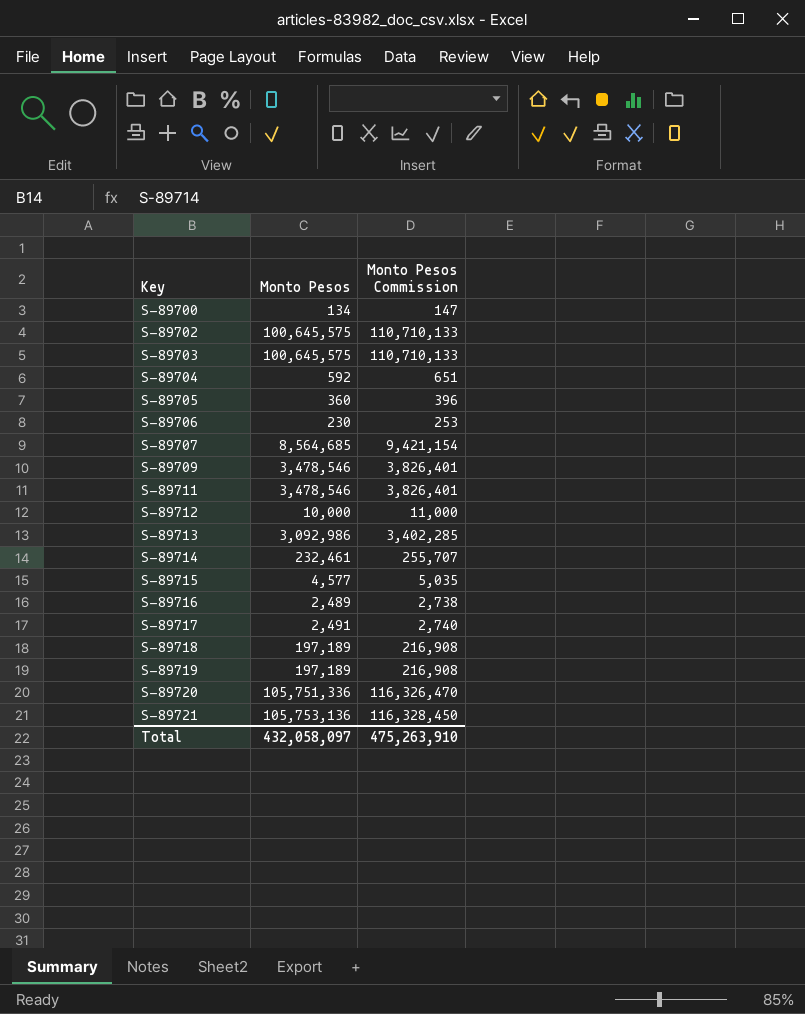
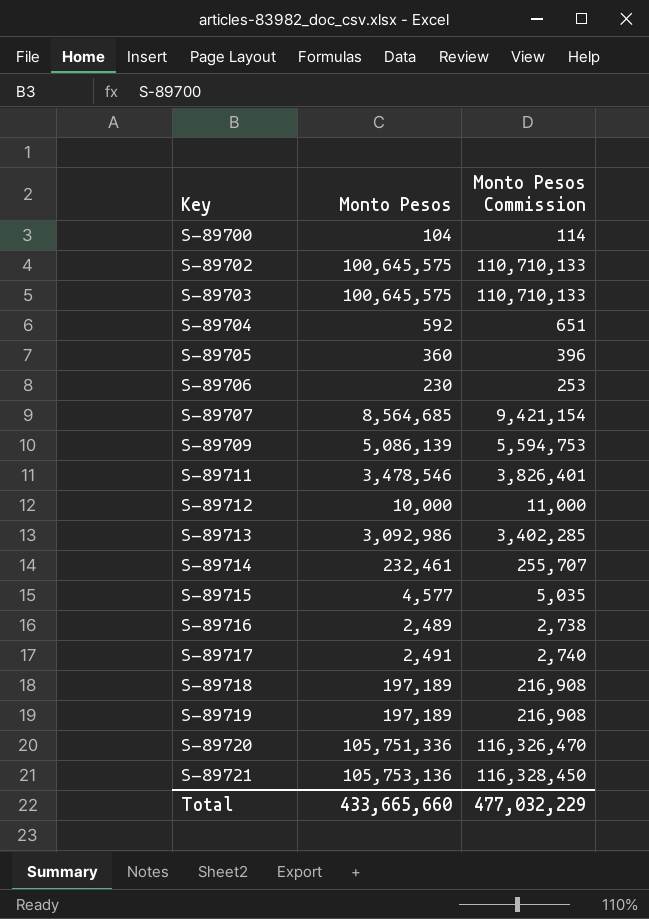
S-89700 | Monto Pesos: 134 -> 104
S-89700 | Monto Pesos Commission: 147 -> 114
S-89709 | Monto Pesos: 3,478,546 -> 5,086,139
S-89709 | Monto Pesos Commission: 3,826,401 -> 5,594,753
Total | Monto Pesos: 432,058,097 -> 433,665,660
Total | Monto Pesos Commission: 475,263,910 -> 477,032,229

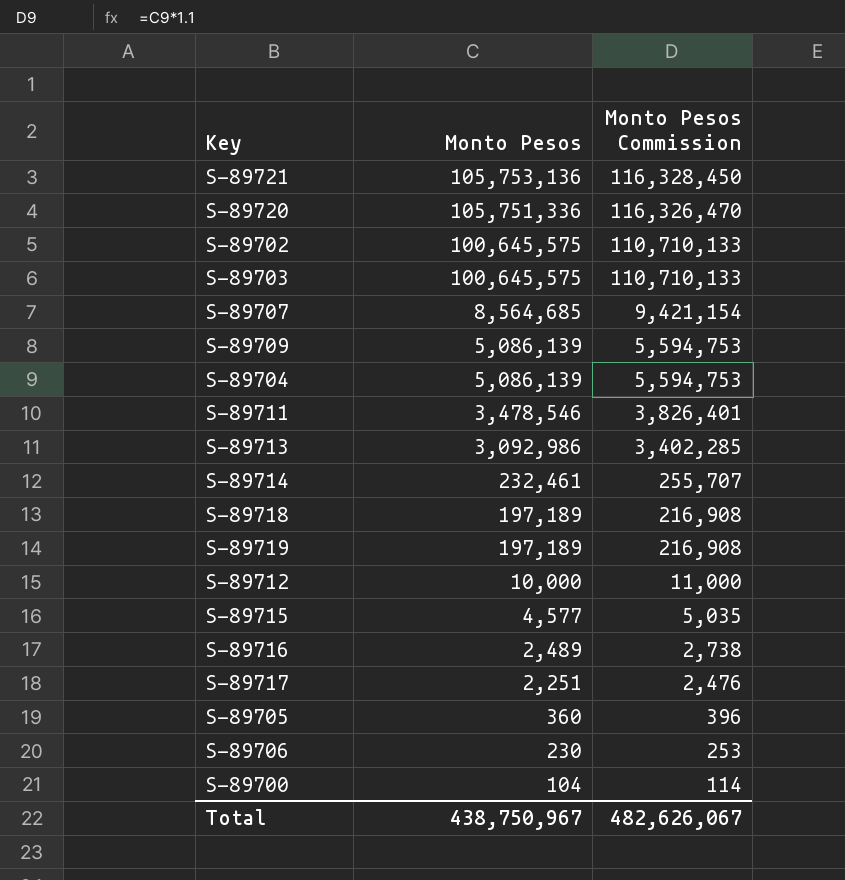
row order: Key ascending -> Monto Pesos descending
S-89704 | Monto Pesos: 592 -> 5,086,139
S-89704 | Monto Pesos Commission: 651 -> 5,594,753
S-89717 | Monto Pesos: 2,491 -> 2,251
S-89717 | Monto Pesos Commission: 2,740 -> 2,476
Total | Monto Pesos: 433,665,660 -> 438,750,967
Total | Monto Pesos Commission: 477,032,229 -> 482,626,067

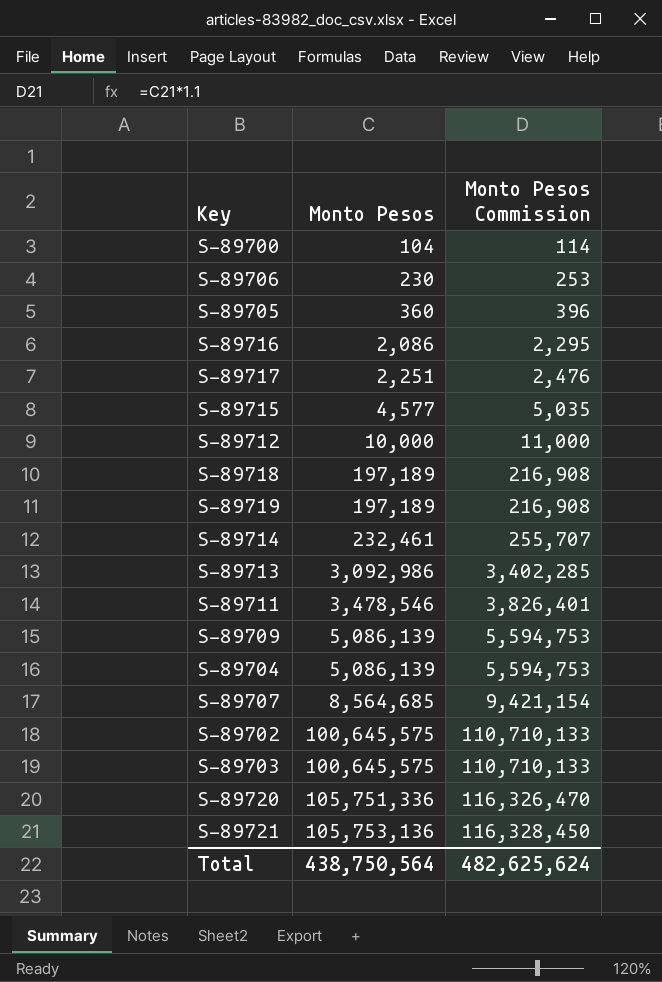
row order: Monto Pesos descending -> Monto Pesos ascending
S-89716 | Monto Pesos: 2,489 -> 2,086
S-89716 | Monto Pesos Commission: 2,738 -> 2,295
Total | Monto Pesos: 438,750,967 -> 438,750,564
Total | Monto Pesos Commission: 482,626,067 -> 482,625,624

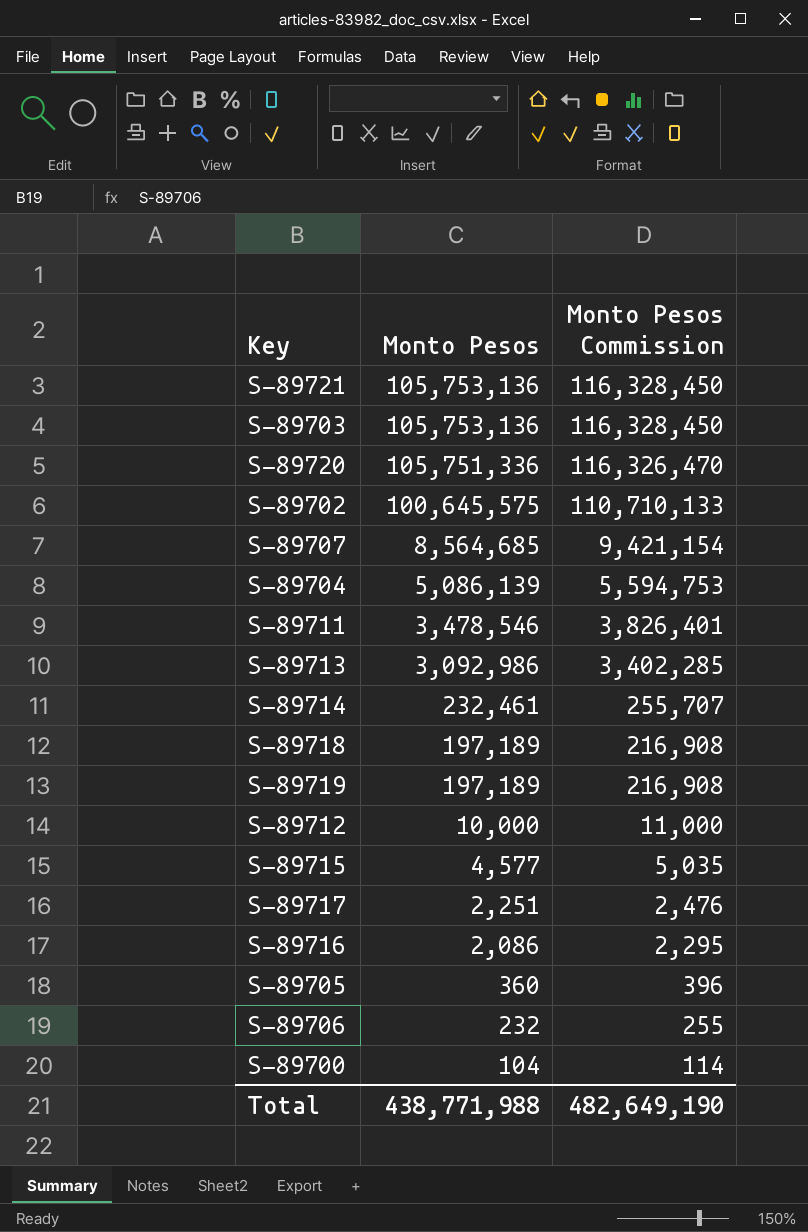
row order: Monto Pesos ascending -> Monto Pesos descending
row S-89709: 5,086,139 | 5,594,753 -> none
S-89703 | Monto Pesos: 100,645,575 -> 105,753,136
S-89703 | Monto Pesos Commission: 110,710,133 -> 116,328,450
S-89706 | Monto Pesos: 230 -> 232
S-89706 | Monto Pesos Commission: 253 -> 255
Total | Monto Pesos: 438,750,564 -> 438,771,988
Total | Monto Pesos Commission: 482,625,624 -> 482,649,190

